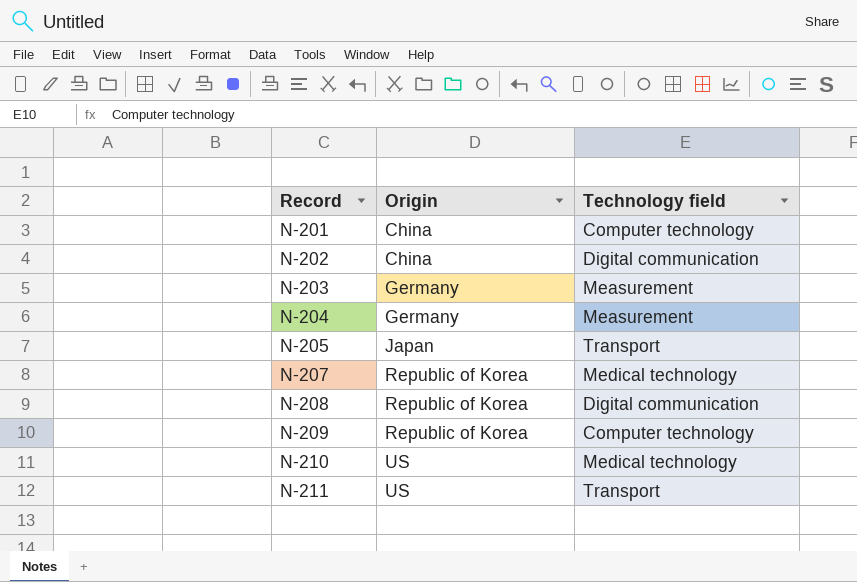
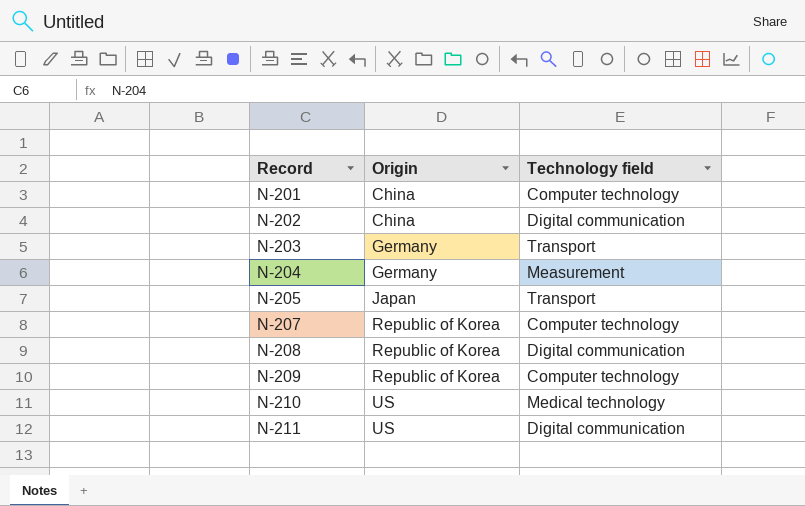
N-203 | Technology field: Measurement -> Transport
N-207 | Technology field: Medical technology -> Computer technology
N-211 | Technology field: Transport -> Digital communication

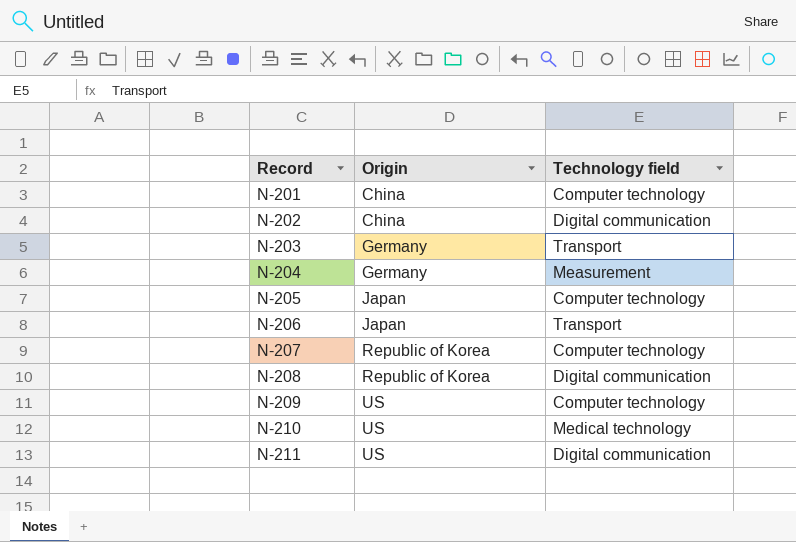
N-205 | Technology field: Transport -> Computer technology
row N-206: none -> Japan | Transport
N-209 | Origin: Republic of Korea -> US

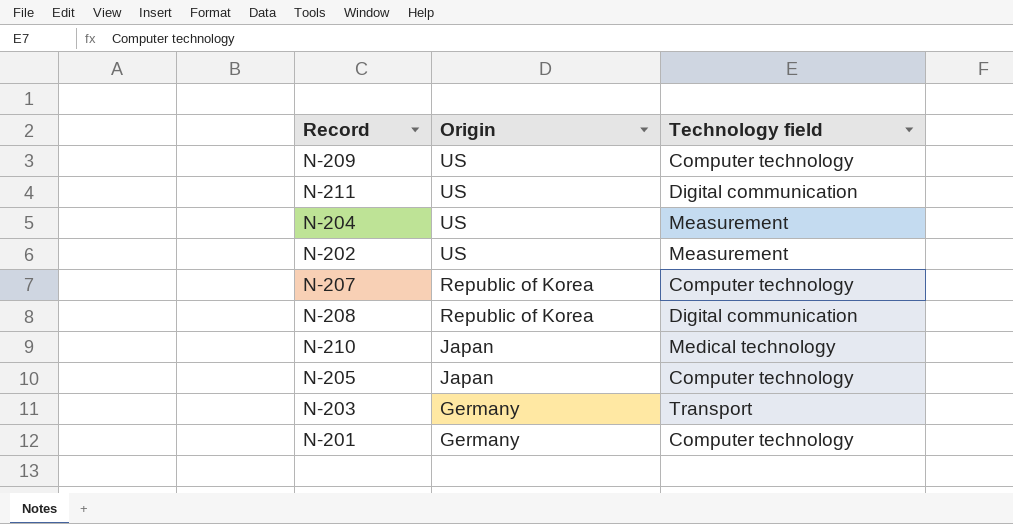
row order: Record ascending -> Origin descending
row N-206: Japan | Transport -> none
N-204 | Origin: Germany -> US
N-202 | Origin: China -> US
N-202 | Technology field: Digital communication -> Measurement
N-210 | Origin: US -> Japan
N-201 | Origin: China -> Germany

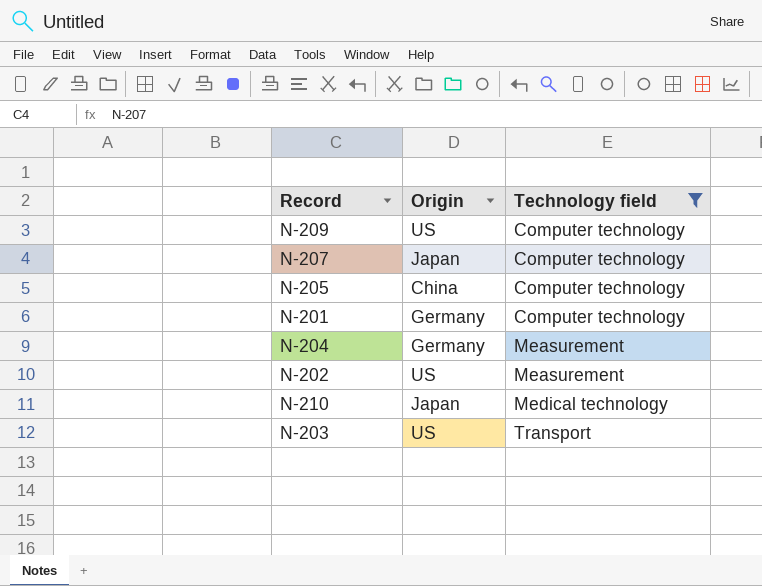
filter: none -> Technology field != Digital communication
row order: Origin descending -> Technology field ascending
N-207 | Origin: Republic of Korea -> Japan
N-205 | Origin: Japan -> China
N-204 | Origin: US -> Germany
N-203 | Origin: Germany -> US

